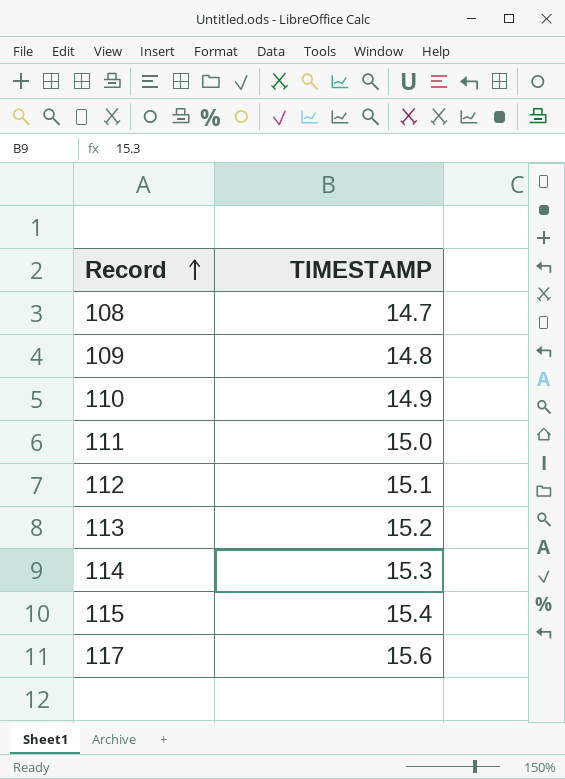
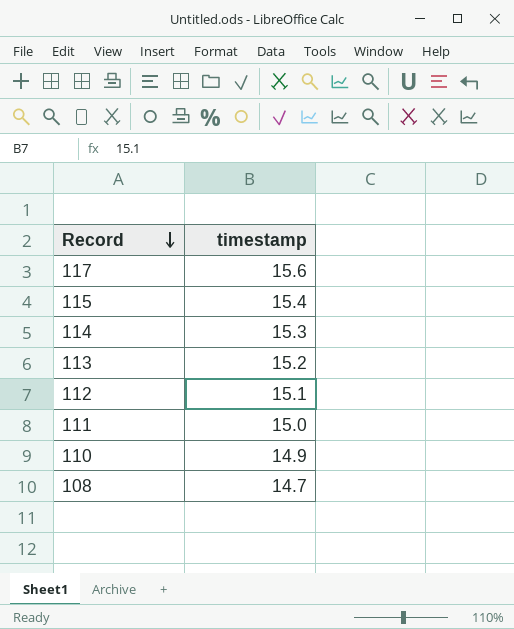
row order: Record ascending -> Record descending
column name: TIMESTAMP -> timestamp
row 109: 14.8 -> none

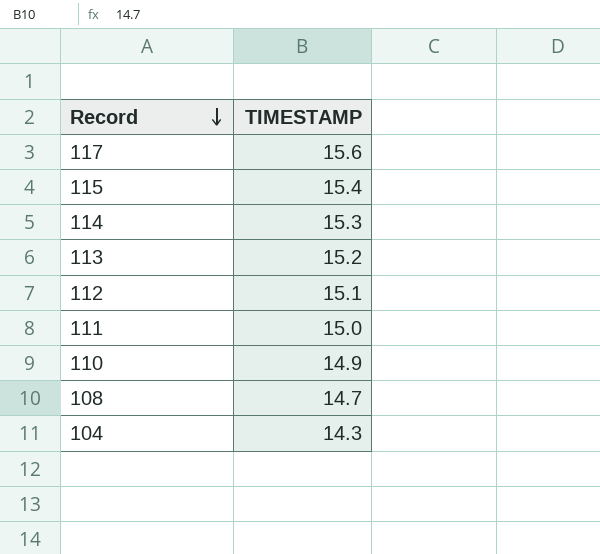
column name: timestamp -> TIMESTAMP
row 104: none -> 14.3

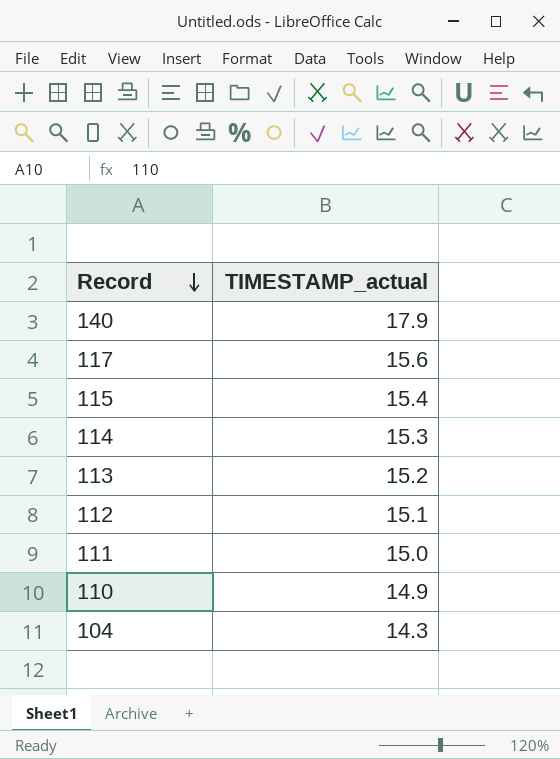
column name: TIMESTAMP -> TIMESTAMP_actual
row 108: 14.7 -> none
row 140: none -> 17.9

